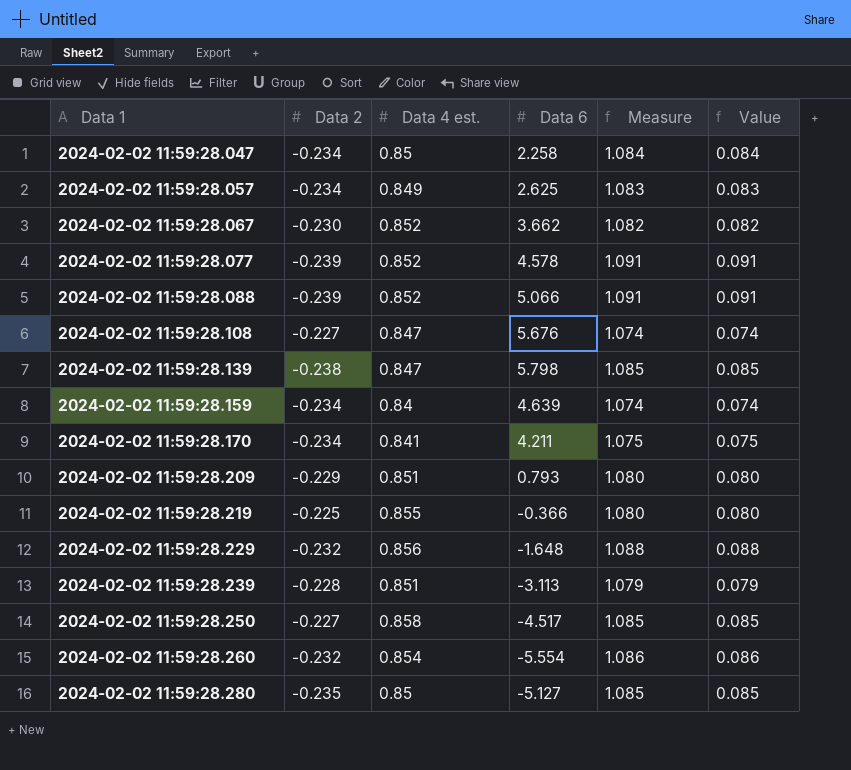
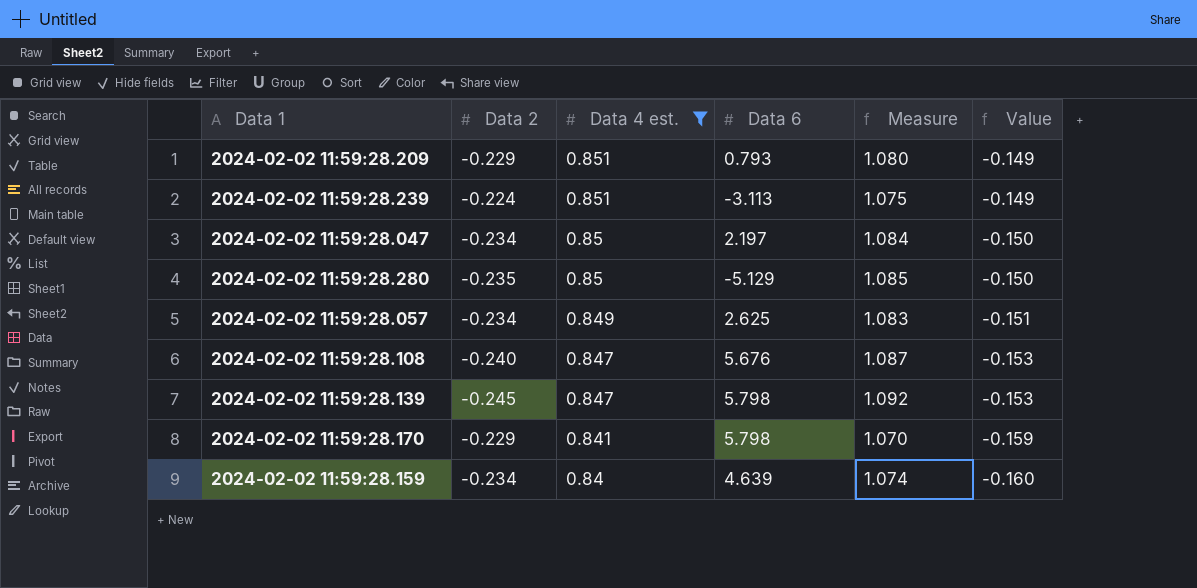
filter: none -> Data 4 est. <= 0.851
row order: Data 1 ascending -> Data 4 est. descending
column Value | formula: [Measure] - 1 -> [Data 4 est.] - 1
2024-02-02 11:59:28.239 | Data 2: -0.228 -> -0.224
2024-02-02 11:59:28.239 | Measure: 1.079 -> 1.075
2024-02-02 11:59:28.047 | Data 6: 2.258 -> 2.197
2024-02-02 11:59:28.280 | Data 6: -5.127 -> -5.129
2024-02-02 11:59:28.108 | Data 2: -0.227 -> -0.240
2024-02-02 11:59:28.108 | Measure: 1.074 -> 1.087
2024-02-02 11:59:28.139 | Data 2: -0.238 -> -0.245
2024-02-02 11:59:28.139 | Measure: 1.085 -> 1.092
2024-02-02 11:59:28.170 | Data 2: -0.234 -> -0.229
2024-02-02 11:59:28.170 | Data 6: 4.211 -> 5.798
2024-02-02 11:59:28.170 | Measure: 1.075 -> 1.070

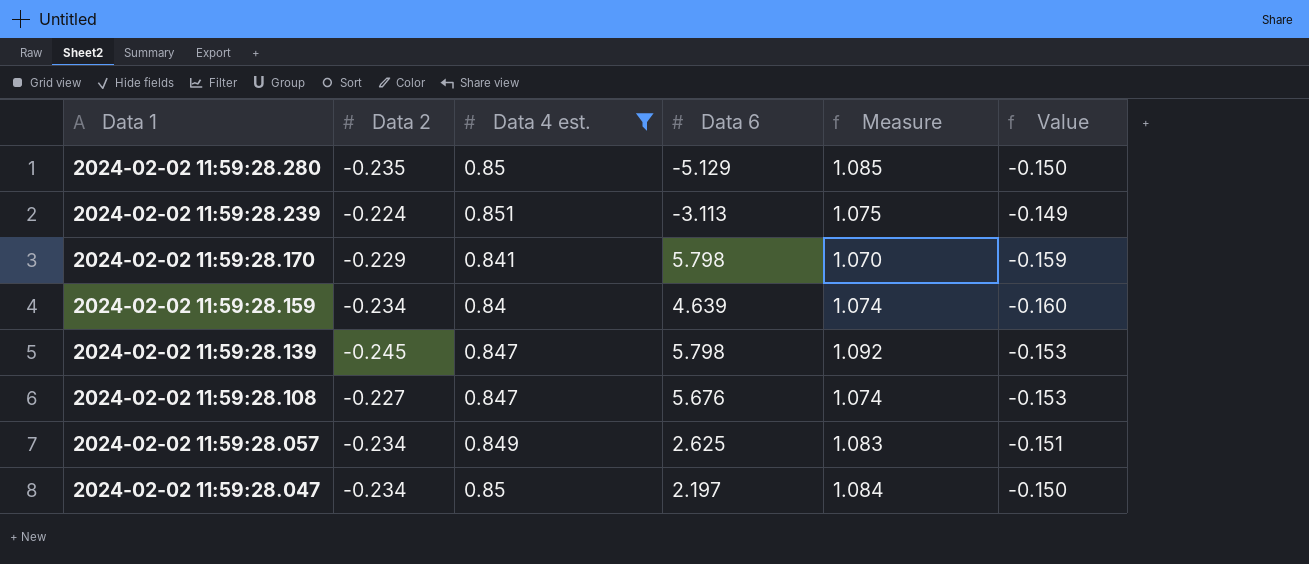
row order: Data 4 est. descending -> Data 1 descending
row 2024-02-02 11:59:28.209: -0.229 | 0.851 | 0.793 | 1.080 | -0.149 -> none
2024-02-02 11:59:28.108 | Data 2: -0.240 -> -0.227
2024-02-02 11:59:28.108 | Measure: 1.087 -> 1.074

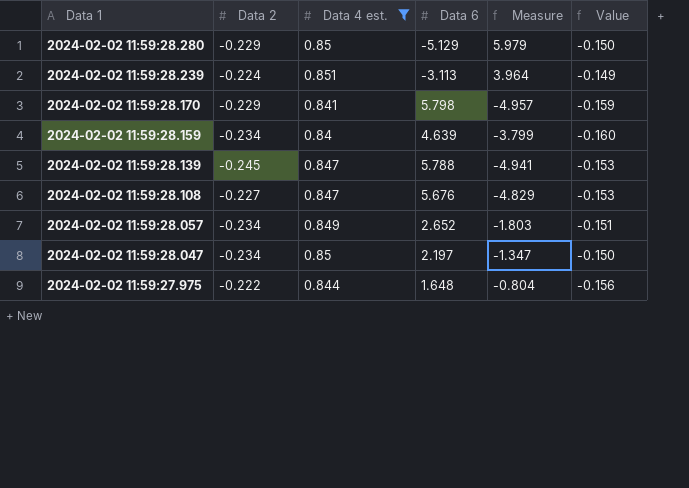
column Measure | formula: [Data 4 est.] - [Data 2] -> [Data 4 est.] - [Data 6]
2024-02-02 11:59:28.280 | Data 2: -0.235 -> -0.229
2024-02-02 11:59:28.139 | Data 6: 5.798 -> 5.788
2024-02-02 11:59:28.057 | Data 6: 2.625 -> 2.652
row 2024-02-02 11:59:27.975: none -> -0.222 | 0.844 | 1.648 | -0.804 | -0.156

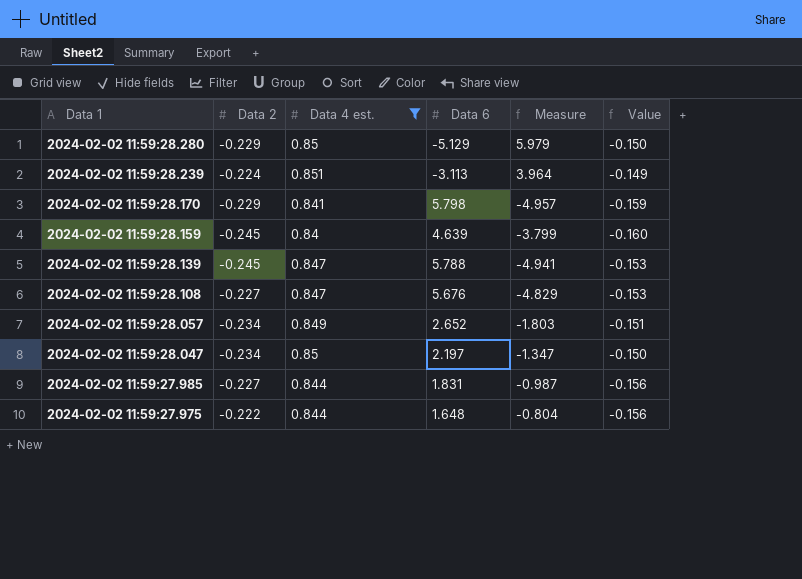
2024-02-02 11:59:28.159 | Data 2: -0.234 -> -0.245
row 2024-02-02 11:59:27.985: none -> -0.227 | 0.844 | 1.831 | -0.987 | -0.156

